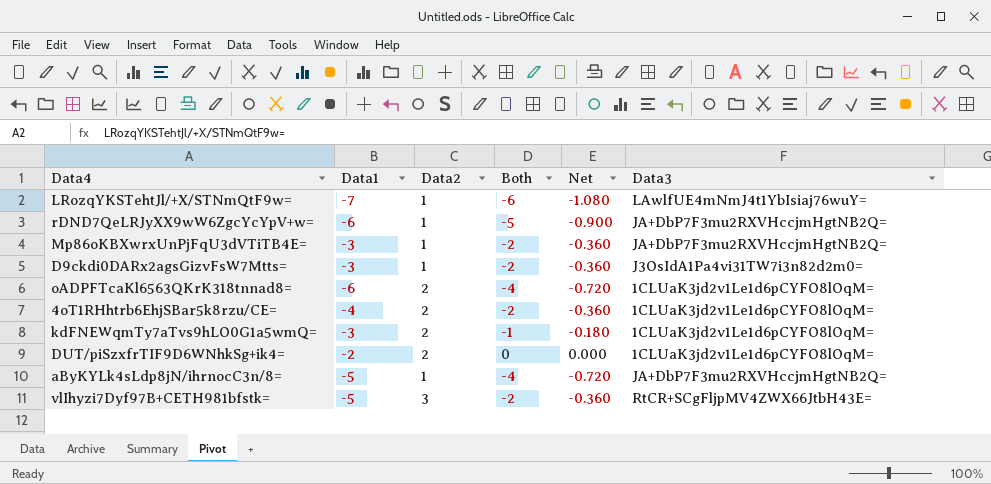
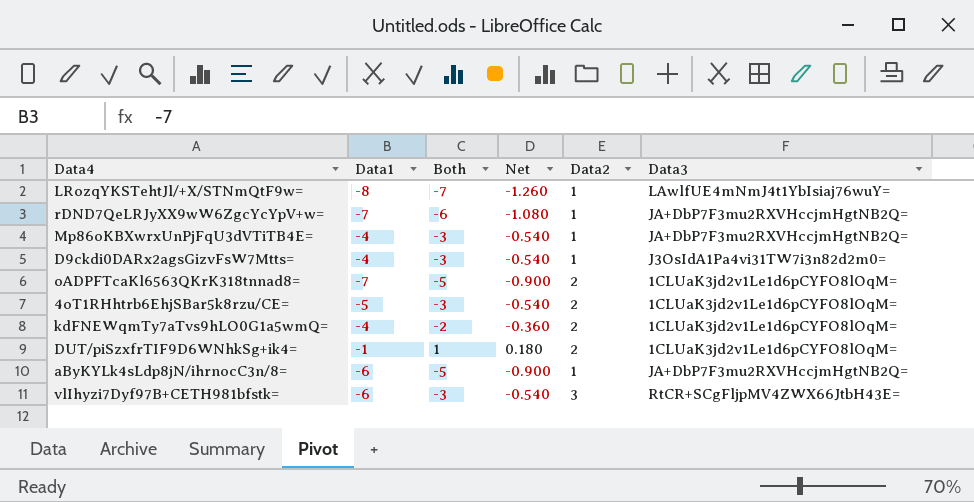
column Data2 | position: 3 -> 5
LRozqYKSTehtJl/+X/STNmQtF9w= | Data1: -7 -> -8
LRozqYKSTehtJl/+X/STNmQtF9w= | Both: -6 -> -7
LRozqYKSTehtJl/+X/STNmQtF9w= | Net: -1.080 -> -1.260
rDND7QeLRJyXX9wW6ZgcYcYpV+w= | Data1: -6 -> -7
rDND7QeLRJyXX9wW6ZgcYcYpV+w= | Both: -5 -> -6
rDND7QeLRJyXX9wW6ZgcYcYpV+w= | Net: -0.900 -> -1.080
Mp86oKBXwrxUnPjFqU3dVTiTB4E= | Data1: -3 -> -4
Mp86oKBXwrxUnPjFqU3dVTiTB4E= | Both: -2 -> -3
Mp86oKBXwrxUnPjFqU3dVTiTB4E= | Net: -0.360 -> -0.540
D9ckdi0DARx2agsGizvFsW7Mtts= | Data1: -3 -> -4
D9ckdi0DARx2agsGizvFsW7Mtts= | Both: -2 -> -3
D9ckdi0DARx2agsGizvFsW7Mtts= | Net: -0.360 -> -0.540
oADPFTcaKl6563QKrK318tnnad8= | Data1: -6 -> -7
oADPFTcaKl6563QKrK318tnnad8= | Both: -4 -> -5
oADPFTcaKl6563QKrK318tnnad8= | Net: -0.720 -> -0.900
4oT1RHhtrb6EhjSBar5k8rzu/CE= | Data1: -4 -> -5
4oT1RHhtrb6EhjSBar5k8rzu/CE= | Both: -2 -> -3
4oT1RHhtrb6EhjSBar5k8rzu/CE= | Net: -0.360 -> -0.540
kdFNEWqmTy7aTvs9hLO0G1a5wmQ= | Data1: -3 -> -4
kdFNEWqmTy7aTvs9hLO0G1a5wmQ= | Both: -1 -> -2
kdFNEWqmTy7aTvs9hLO0G1a5wmQ= | Net: -0.180 -> -0.360
DUT/piSzxfrTIF9D6WNhkSg+ik4= | Data1: -2 -> -1
DUT/piSzxfrTIF9D6WNhkSg+ik4= | Both: 0 -> 1
DUT/piSzxfrTIF9D6WNhkSg+ik4= | Net: 0.000 -> 0.180
aByKYLk4sLdp8jN/ihrnocC3n/8= | Data1: -5 -> -6
aByKYLk4sLdp8jN/ihrnocC3n/8= | Both: -4 -> -5
aByKYLk4sLdp8jN/ihrnocC3n/8= | Net: -0.720 -> -0.900
vlIhyzi7Dyf97B+CETH981bfstk= | Data1: -5 -> -6
vlIhyzi7Dyf97B+CETH981bfstk= | Both: -2 -> -3
vlIhyzi7Dyf97B+CETH981bfstk= | Net: -0.360 -> -0.540

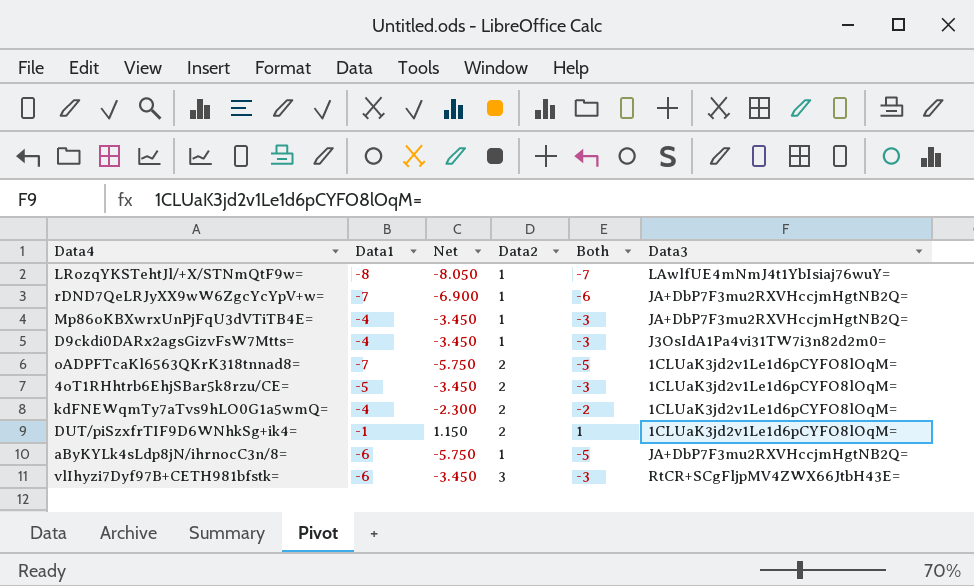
column Net | formula: [Both] * 0.18 -> [Both] * 1.15
column Both | position: 3 -> 5

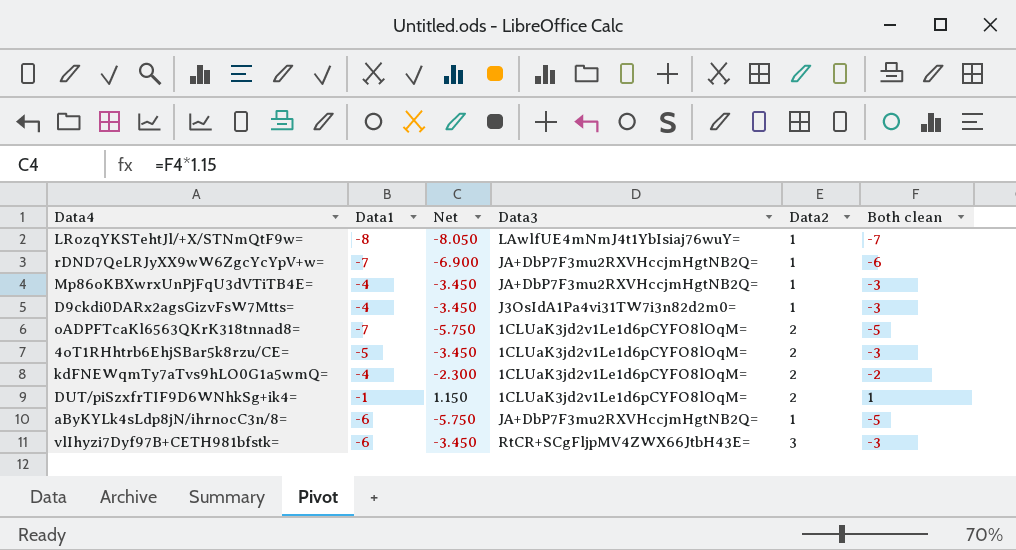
column Data3 | position: 6 -> 4
column name: Both -> Both clean

